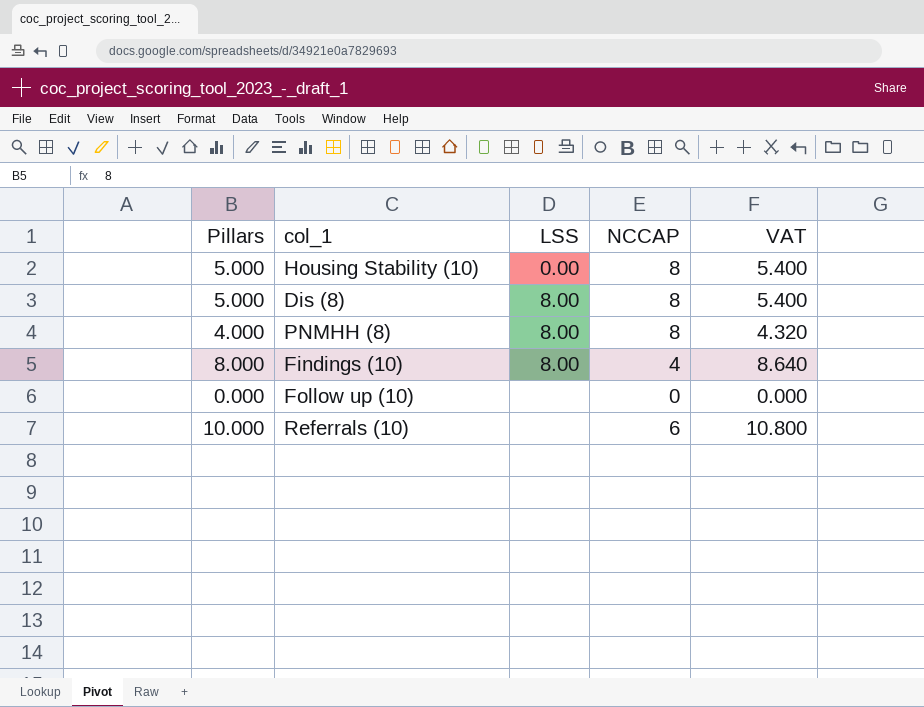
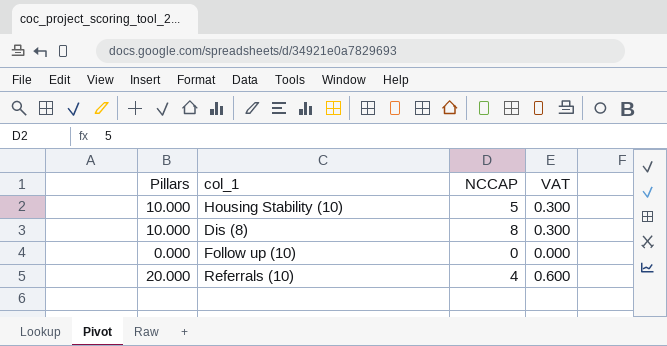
column LSS | position: 3 -> none
column VAT | formula: [Pillars] * 1.08 -> [Pillars] * 0.03
row PNMHH (8): 4.000 | 8.00 | 8 | 4.320 -> none
row Findings (10): 8.000 | 8.00 | 4 | 8.640 -> none
Housing Stability (10) | Pillars: 5.000 -> 10.000
Housing Stability (10) | NCCAP: 8 -> 5
Dis (8) | Pillars: 5.000 -> 10.000
Referrals (10) | Pillars: 10.000 -> 20.000
Referrals (10) | NCCAP: 6 -> 4

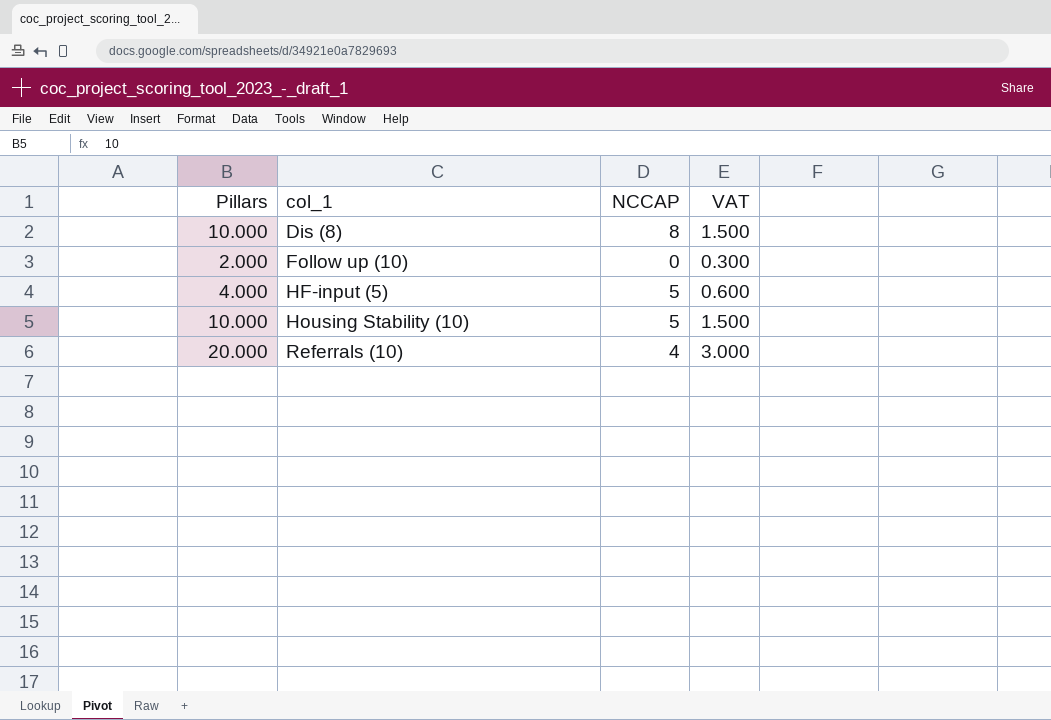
row order: none -> col_1 ascending
column VAT | formula: [Pillars] * 0.03 -> [Pillars] * 0.15
Follow up (10) | Pillars: 0.000 -> 2.000
row HF-input (5): none -> 4.000 | 5 | 0.600

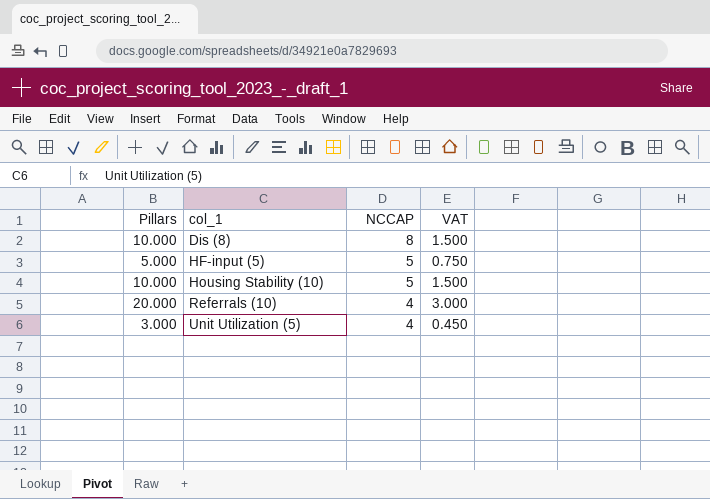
row Follow up (10): 2.000 | 0 | 0.300 -> none
HF-input (5) | Pillars: 4.000 -> 5.000
HF-input (5) | VAT: 0.600 -> 0.750
row Unit Utilization (5): none -> 3.000 | 4 | 0.450

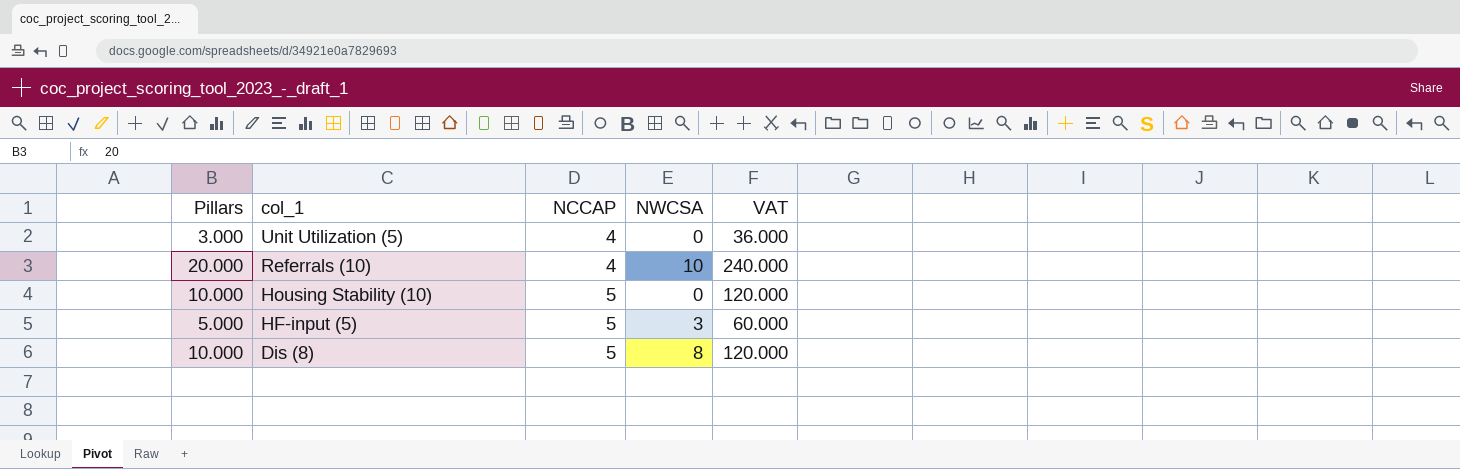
row order: col_1 ascending -> col_1 descending
column NWCSA | position: none -> 4
column VAT | formula: [Pillars] * 0.15 -> [Pillars] * 12
Dis (8) | NCCAP: 8 -> 5

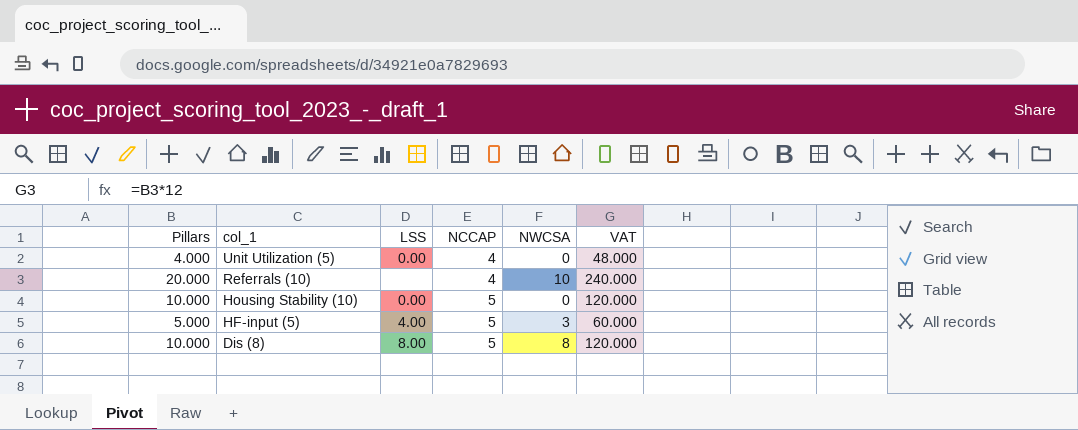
column LSS | position: none -> 3
Unit Utilization (5) | Pillars: 3.000 -> 4.000
Unit Utilization (5) | VAT: 36.000 -> 48.000

